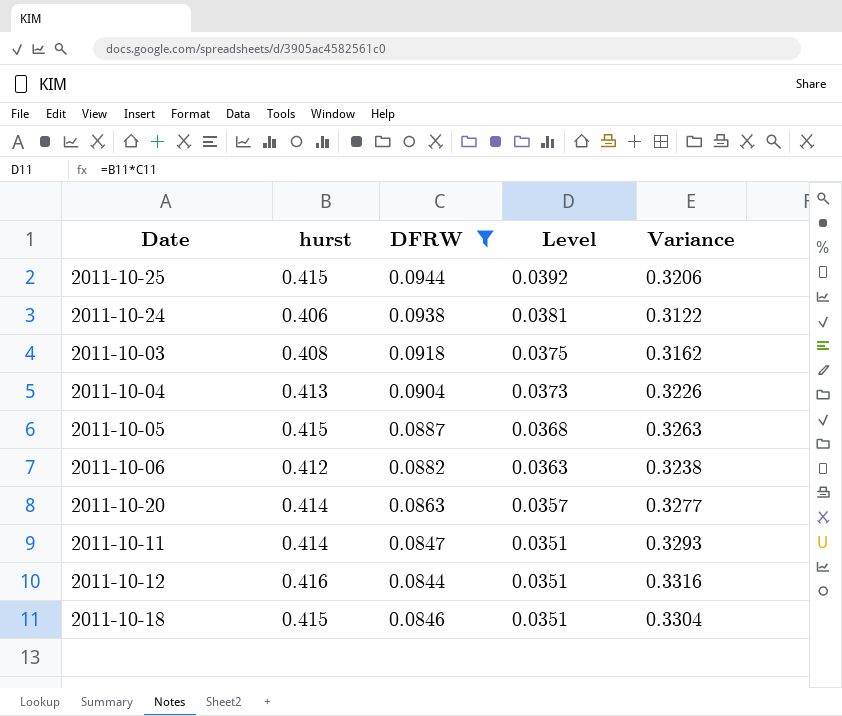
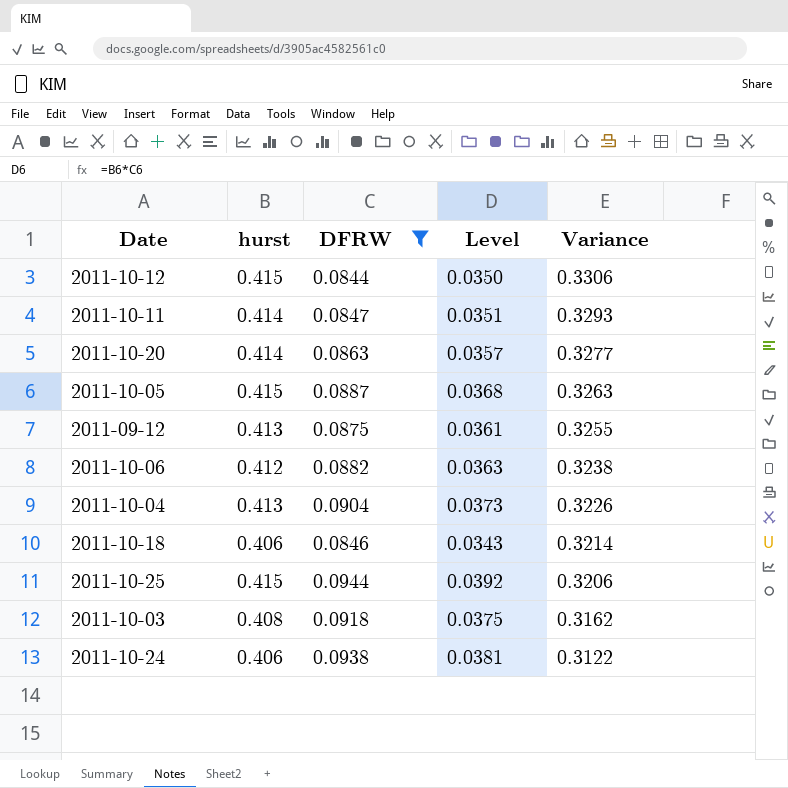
row order: Level descending -> Variance descending
2011-10-12 | hurst: 0.416 -> 0.415
2011-10-12 | Level: 0.0351 -> 0.0350
2011-10-12 | Variance: 0.3316 -> 0.3306
row 2011-09-12: none -> 0.413 | 0.0875 | 0.0361 | 0.3255
2011-10-18 | hurst: 0.415 -> 0.406
2011-10-18 | Level: 0.0351 -> 0.0343
2011-10-18 | Variance: 0.3304 -> 0.3214

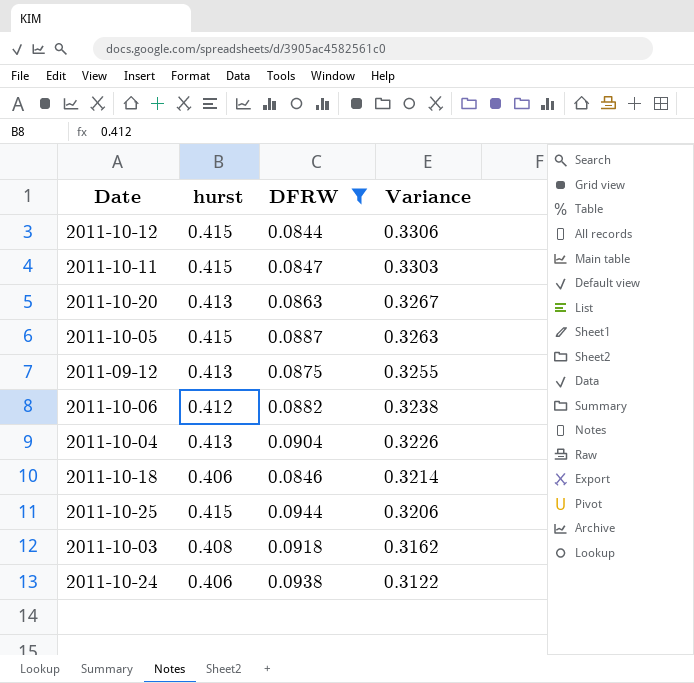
column Level | formula: [hurst] * [DFRW] -> none
2011-10-11 | hurst: 0.414 -> 0.415
2011-10-11 | Variance: 0.3293 -> 0.3303
2011-10-20 | hurst: 0.414 -> 0.413
2011-10-20 | Variance: 0.3277 -> 0.3267

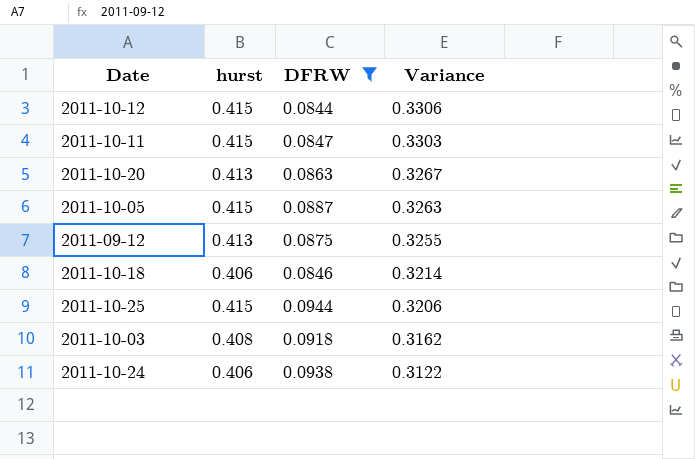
row 2011-10-06: 0.412 | 0.0882 | 0.3238 -> none
row 2011-10-04: 0.413 | 0.0904 | 0.3226 -> none

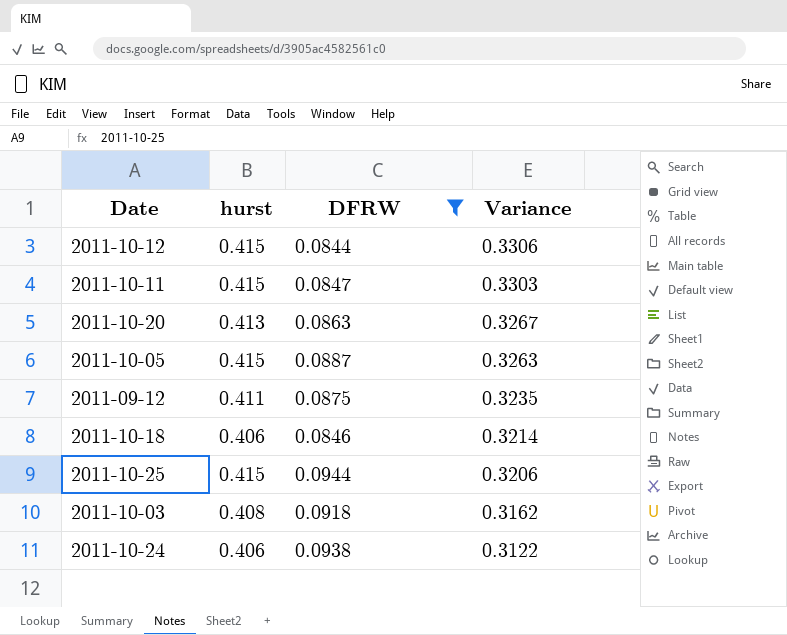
2011-09-12 | hurst: 0.413 -> 0.411
2011-09-12 | Variance: 0.3255 -> 0.3235

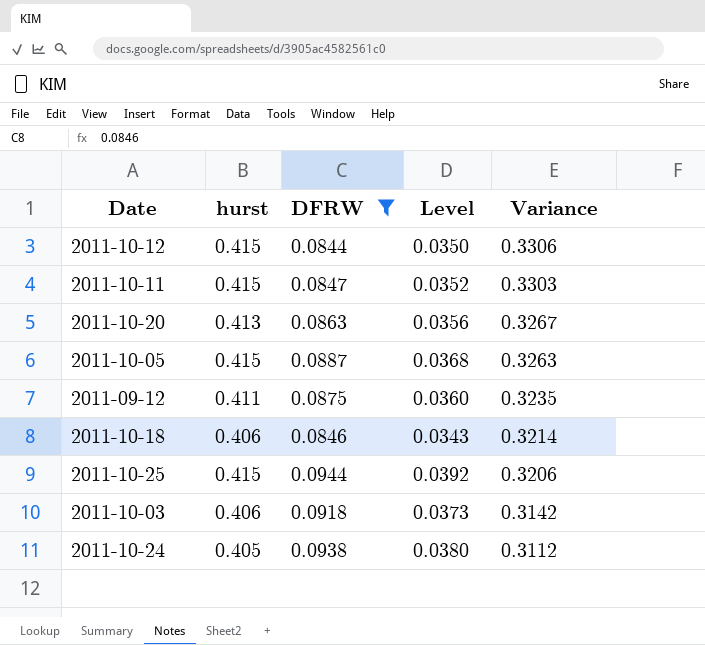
column Level | formula: none -> [hurst] * [DFRW]
2011-10-03 | hurst: 0.408 -> 0.406
2011-10-03 | Variance: 0.3162 -> 0.3142
2011-10-24 | hurst: 0.406 -> 0.405
2011-10-24 | Variance: 0.3122 -> 0.3112

